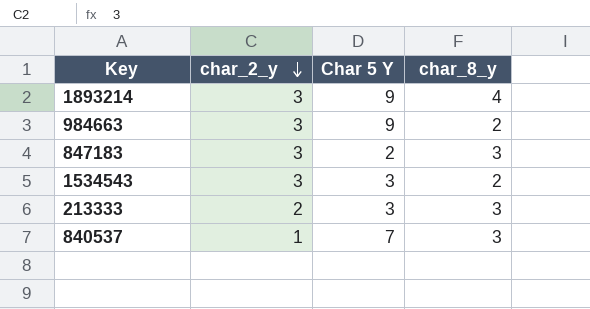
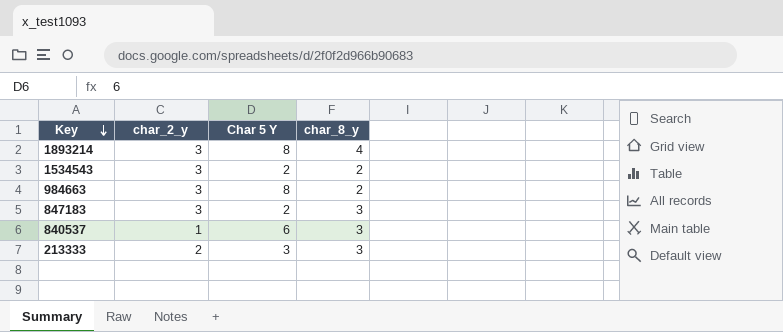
row order: char_2_y descending -> Key descending
1893214 | Char 5 Y: 9 -> 8
1534543 | Char 5 Y: 3 -> 2
984663 | Char 5 Y: 9 -> 8
840537 | Char 5 Y: 7 -> 6

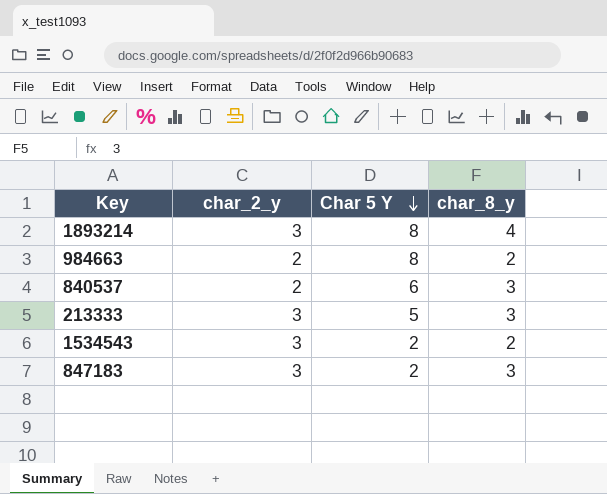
row order: Key descending -> Char 5 Y descending
984663 | char_2_y: 3 -> 2
840537 | char_2_y: 1 -> 2
213333 | char_2_y: 2 -> 3
213333 | Char 5 Y: 3 -> 5

